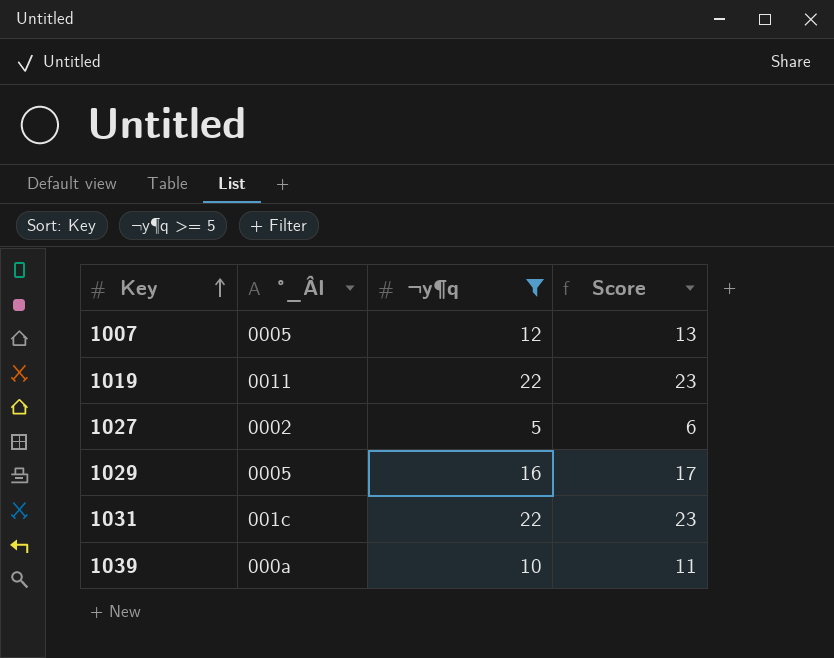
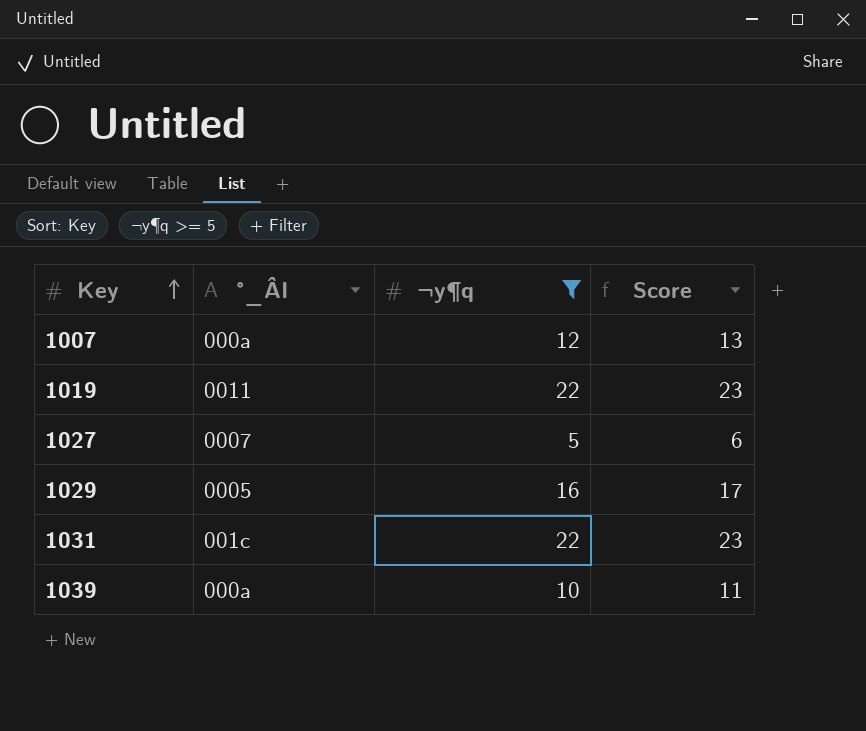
1007 | °_ÂI: 0005 -> 000a
1027 | °_ÂI: 0002 -> 0007

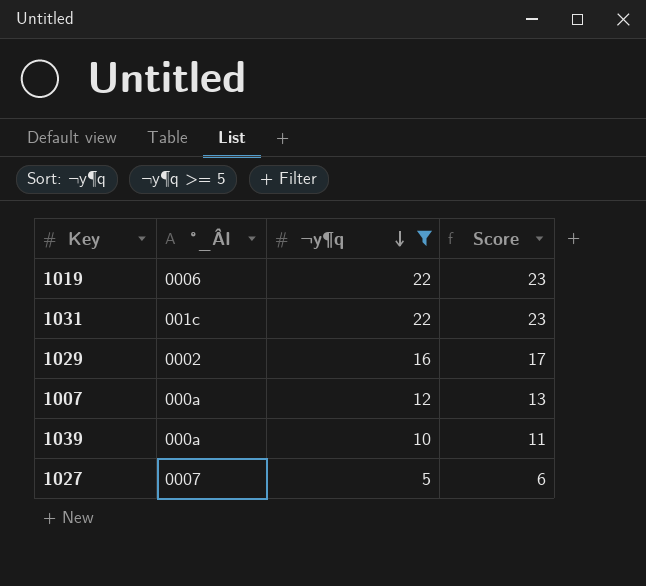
row order: Key ascending -> ¬y¶q descending
1019 | °_ÂI: 0011 -> 0006
1029 | °_ÂI: 0005 -> 0002

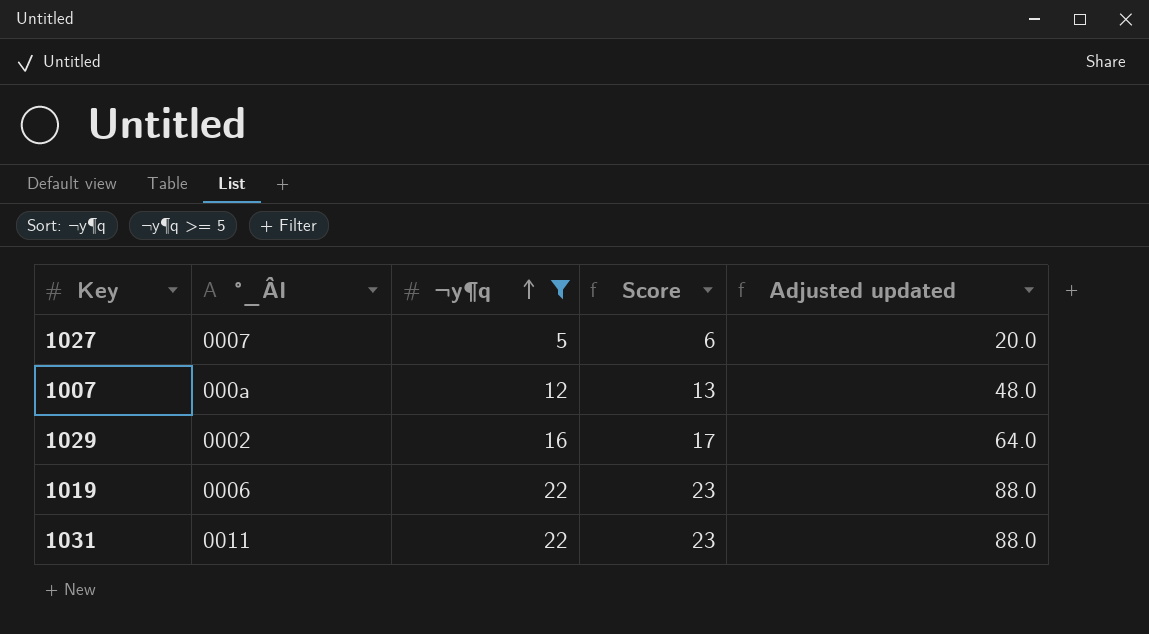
row order: ¬y¶q descending -> ¬y¶q ascending
column Adjusted updated | formula: none -> [¬y¶q] * 4
row 1039: 000a | 10 | 11 -> none
1031 | °_ÂI: 001c -> 0011

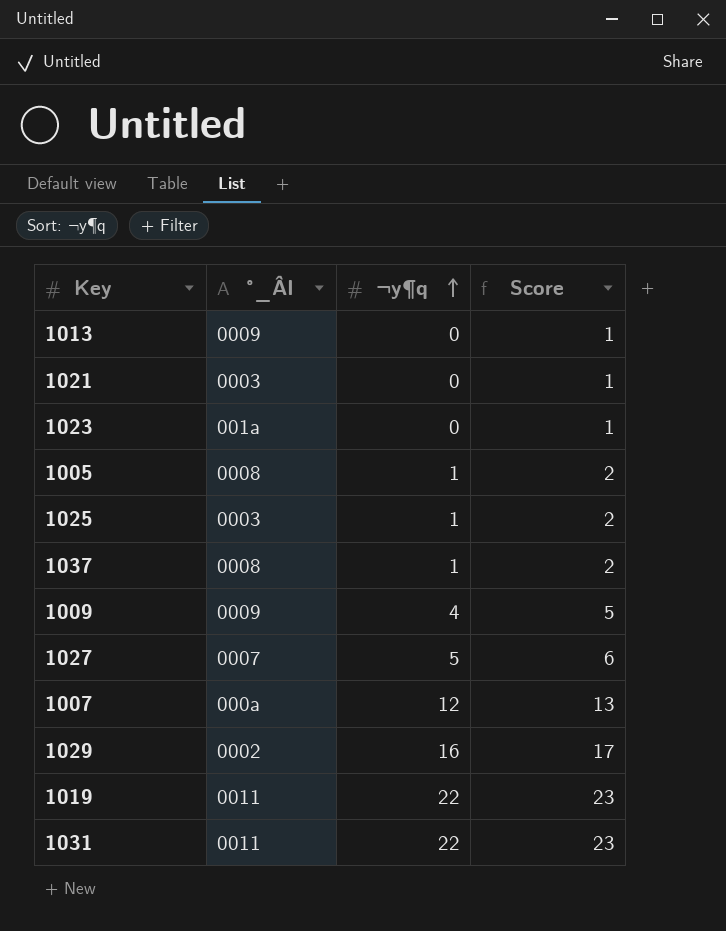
filter: ¬y¶q >= 5 -> none
column Adjusted updated | formula: [¬y¶q] * 4 -> none
1019 | °_ÂI: 0006 -> 0011

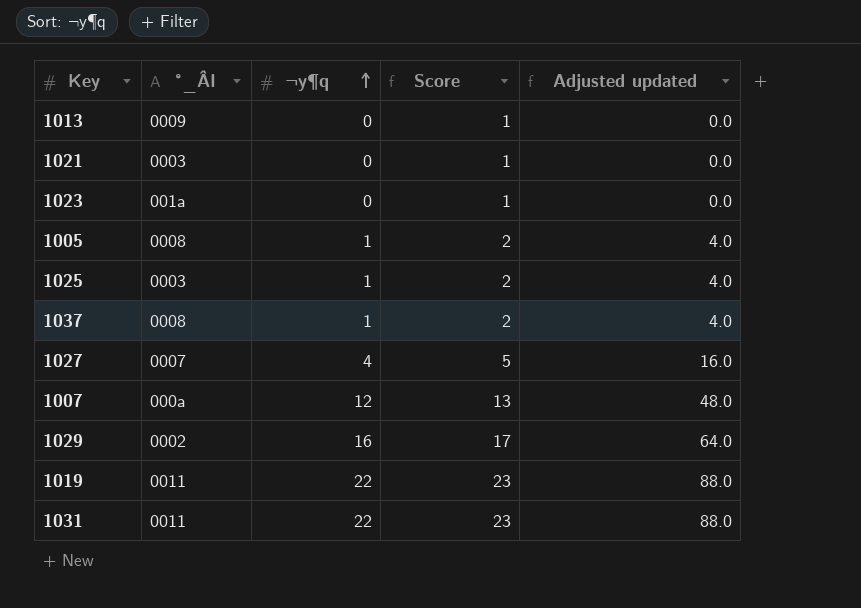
column Adjusted updated | formula: none -> [¬y¶q] * 4
row 1009: 0009 | 4 | 5 -> none
1027 | ¬y¶q: 5 -> 4
1027 | Score: 6 -> 5

